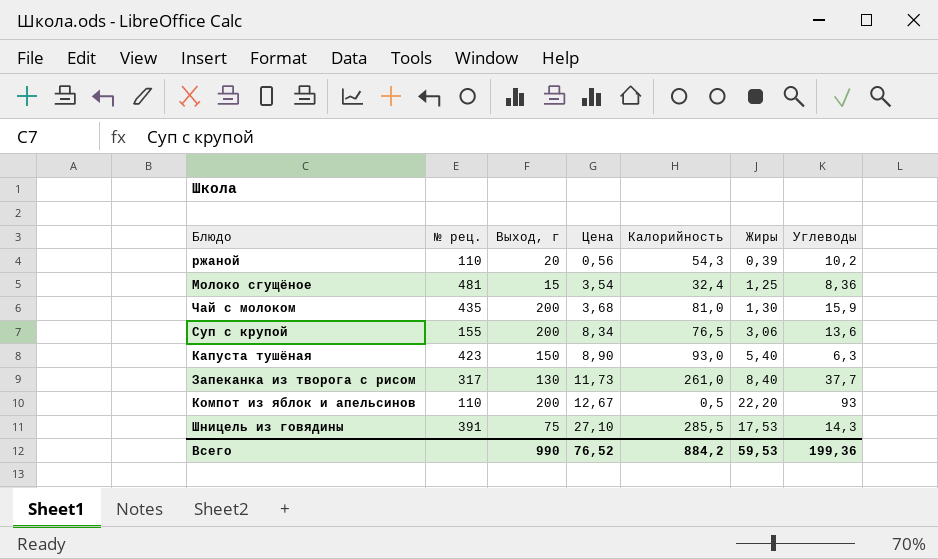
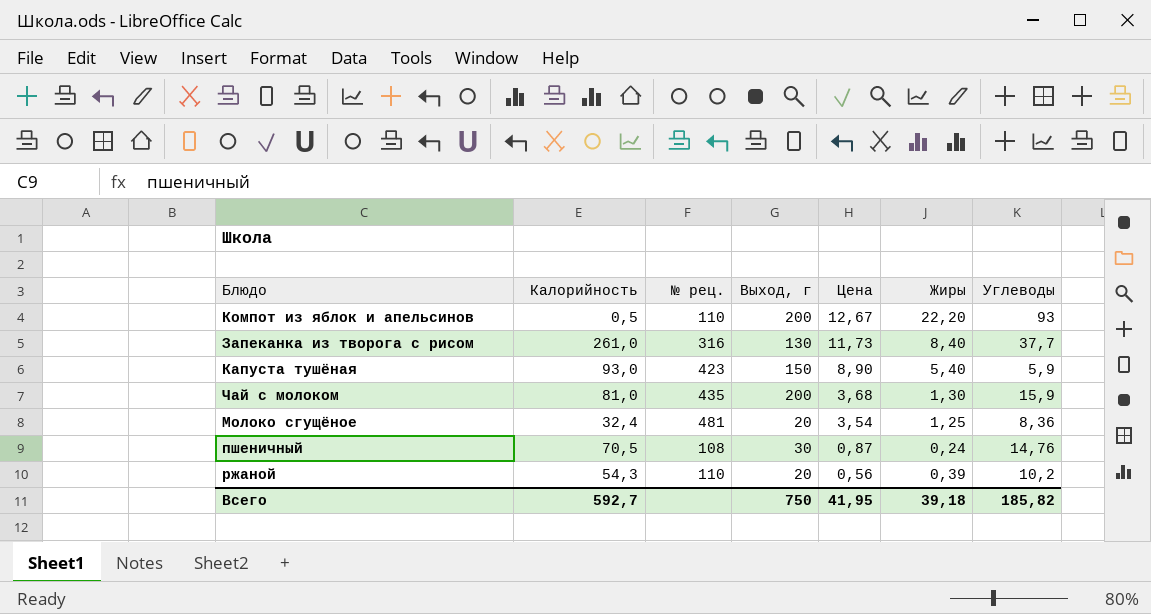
row order: Цена ascending -> Цена descending
column Калорийность | position: 5 -> 2
row Суп с крупой: 155 | 200 | 8,34 | 76,5 | 3,06 | 13,6 -> none
row Шницель из говядины: 391 | 75 | 27,10 | 285,5 | 17,53 | 14,3 -> none
Запеканка из творога с рисом | № рец.: 317 -> 316
Капуста тушёная | Углеводы: 6,3 -> 5,9
Молоко сгущёное | Выход, г: 15 -> 20
row пшеничный: none -> 70,5 | 108 | 30 | 0,87 | 0,24 | 14,76
Всего | Калорийность: 884,2 -> 592,7
Всего | Выход, г: 990 -> 750
Всего | Цена: 76,52 -> 41,95
Всего | Жиры: 59,53 -> 39,18
Всего | Углеводы: 199,36 -> 185,82

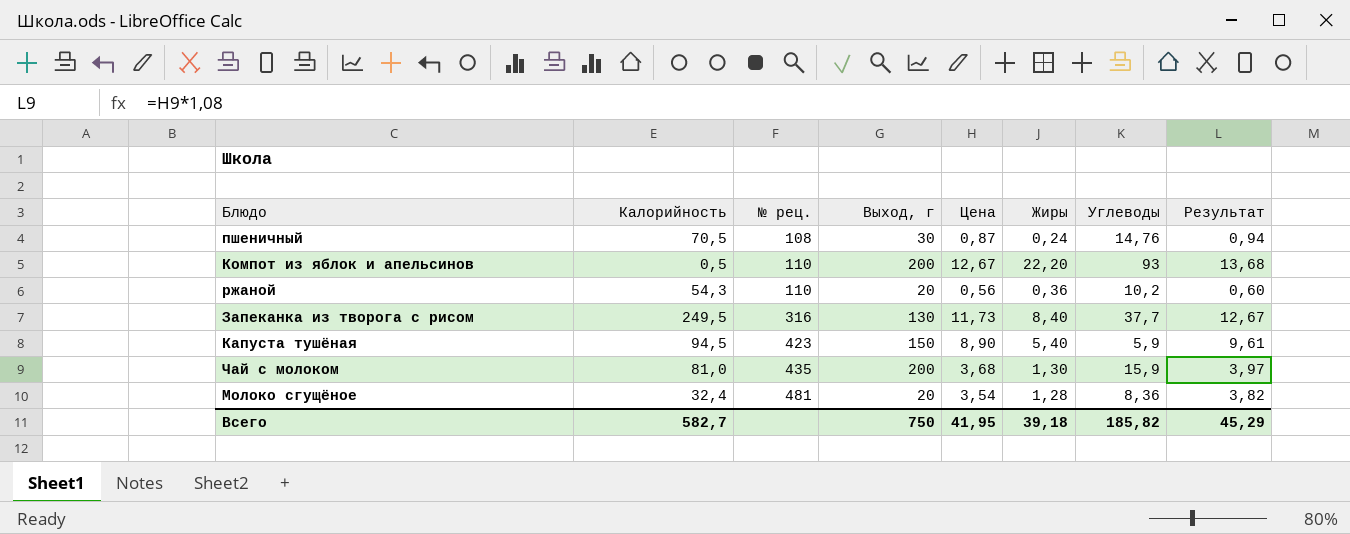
row order: Цена descending -> № рец. ascending
column Результат | formula: none -> [Цена] * 1,08
ржаной | Жиры: 0,39 -> 0,36
Запеканка из творога с рисом | Калорийность: 261,0 -> 249,5
Капуста тушёная | Калорийность: 93,0 -> 94,5
Молоко сгущёное | Жиры: 1,25 -> 1,28
Всего | Калорийность: 592,7 -> 582,7

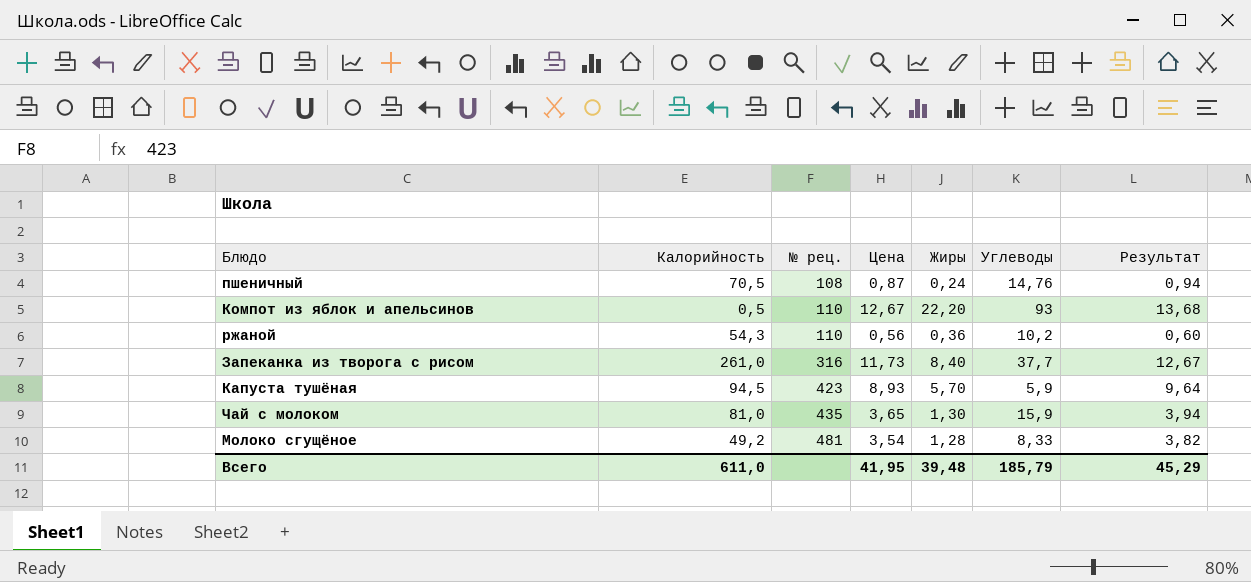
column Выход, г | position: 4 -> none
Запеканка из творога с рисом | Калорийность: 249,5 -> 261,0
Капуста тушёная | Цена: 8,90 -> 8,93
Капуста тушёная | Жиры: 5,40 -> 5,70
Капуста тушёная | Результат: 9,61 -> 9,64
Чай с молоком | Цена: 3,68 -> 3,65
Чай с молоком | Результат: 3,97 -> 3,94
Молоко сгущёное | Калорийность: 32,4 -> 49,2
Молоко сгущёное | Углеводы: 8,36 -> 8,33
Всего | Калорийность: 582,7 -> 611,0
Всего | Жиры: 39,18 -> 39,48
Всего | Углеводы: 185,82 -> 185,79

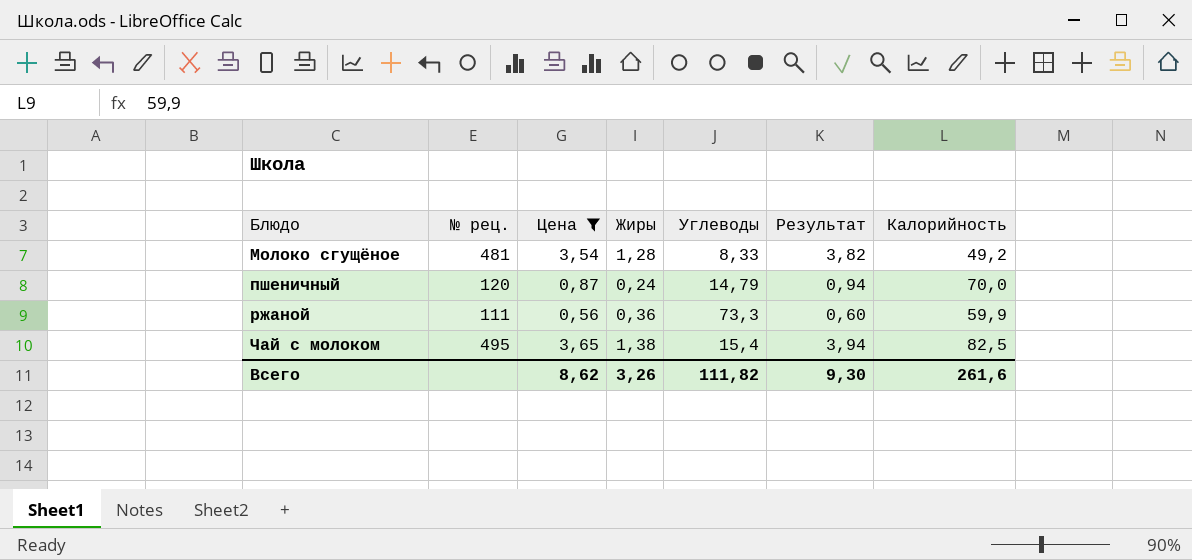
filter: none -> Цена <= 3,65
row order: № рец. ascending -> Блюдо ascending
column Калорийность | position: 2 -> 7
пшеничный | № рец.: 108 -> 120
пшеничный | Углеводы: 14,76 -> 14,79
пшеничный | Калорийность: 70,5 -> 70,0
ржаной | № рец.: 110 -> 111
ржаной | Углеводы: 10,2 -> 73,3
ржаной | Калорийность: 54,3 -> 59,9
Чай с молоком | № рец.: 435 -> 495
Чай с молоком | Жиры: 1,30 -> 1,38
Чай с молоком | Углеводы: 15,9 -> 15,4
Чай с молоком | Калорийность: 81,0 -> 82,5
Всего | Цена: 41,95 -> 8,62
Всего | Жиры: 39,48 -> 3,26
Всего | Углеводы: 185,79 -> 111,82
Всего | Результат: 45,29 -> 9,30
Всего | Калорийность: 611,0 -> 261,6

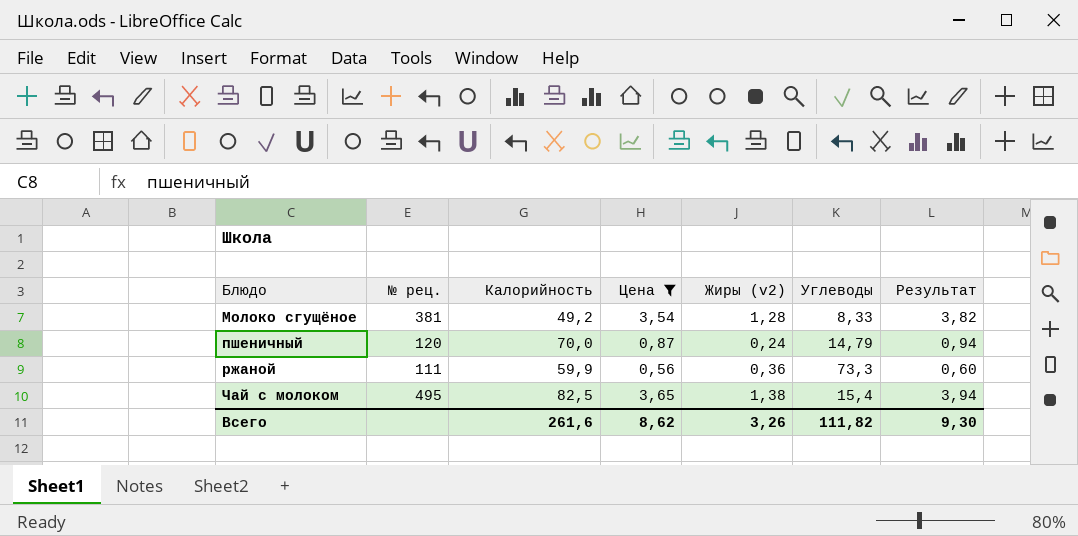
column Калорийность | position: 7 -> 3
column name: Жиры -> Жиры (v2)
Молоко сгущёное | № рец.: 481 -> 381

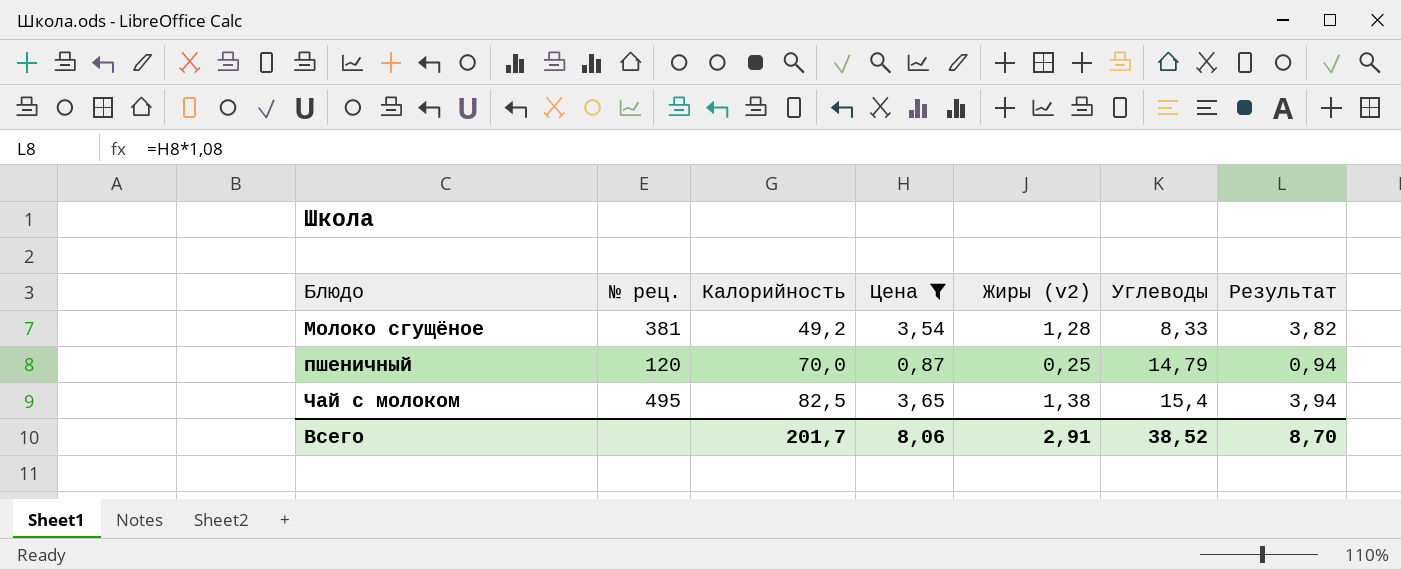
row ржаной: 111 | 59,9 | 0,56 | 0,36 | 73,3 | 0,60 -> none
пшеничный | Жиры (v2): 0,24 -> 0,25
Всего | Калорийность: 261,6 -> 201,7
Всего | Цена: 8,62 -> 8,06
Всего | Жиры (v2): 3,26 -> 2,91
Всего | Углеводы: 111,82 -> 38,52
Всего | Результат: 9,30 -> 8,70

